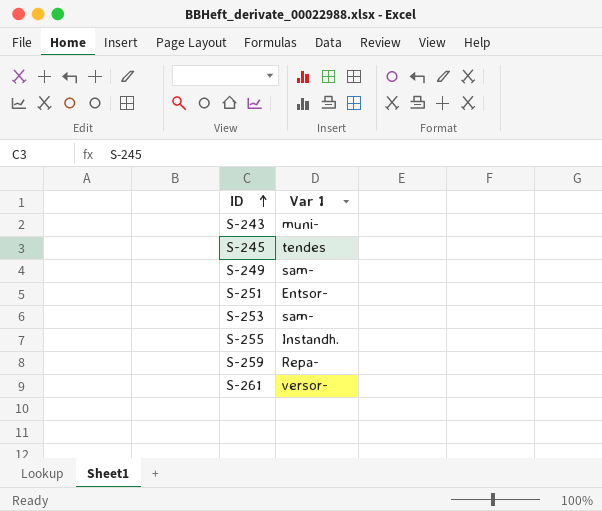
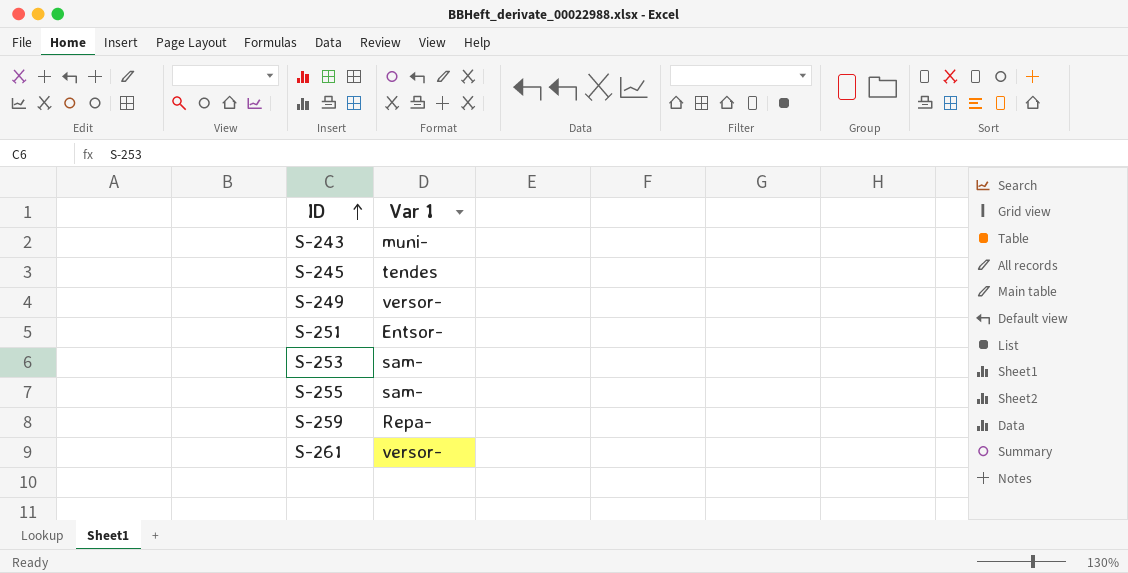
S-249 | Var 1: sam- -> versor-
S-255 | Var 1: Instandh. -> sam-

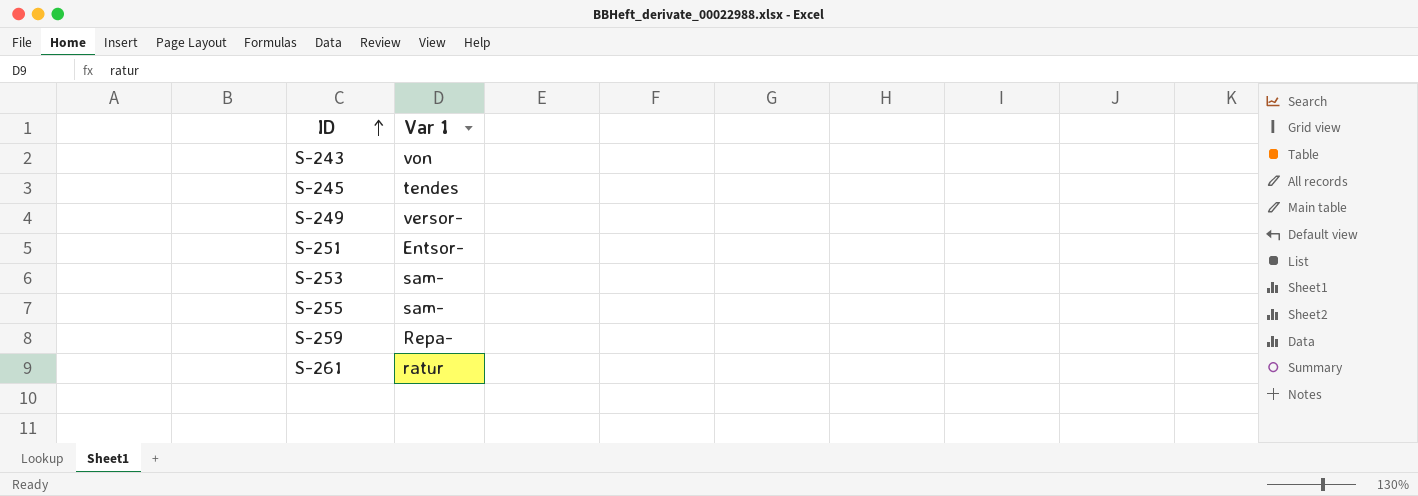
S-243 | Var 1: muni- -> von
S-261 | Var 1: versor- -> ratur

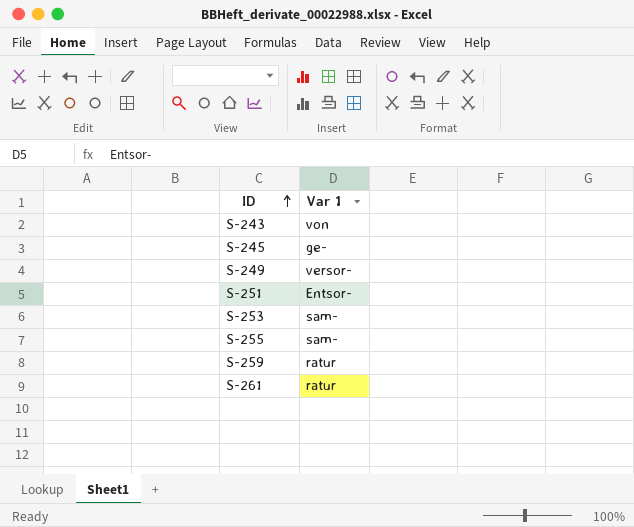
S-245 | Var 1: tendes -> ge-
S-259 | Var 1: Repa- -> ratur

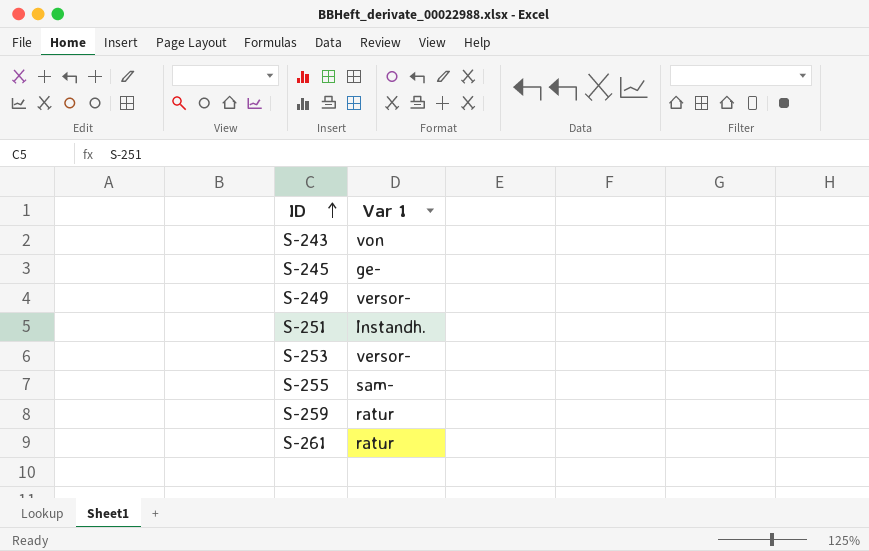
S-251 | Var 1: Entsor- -> Instandh.
S-253 | Var 1: sam- -> versor-

